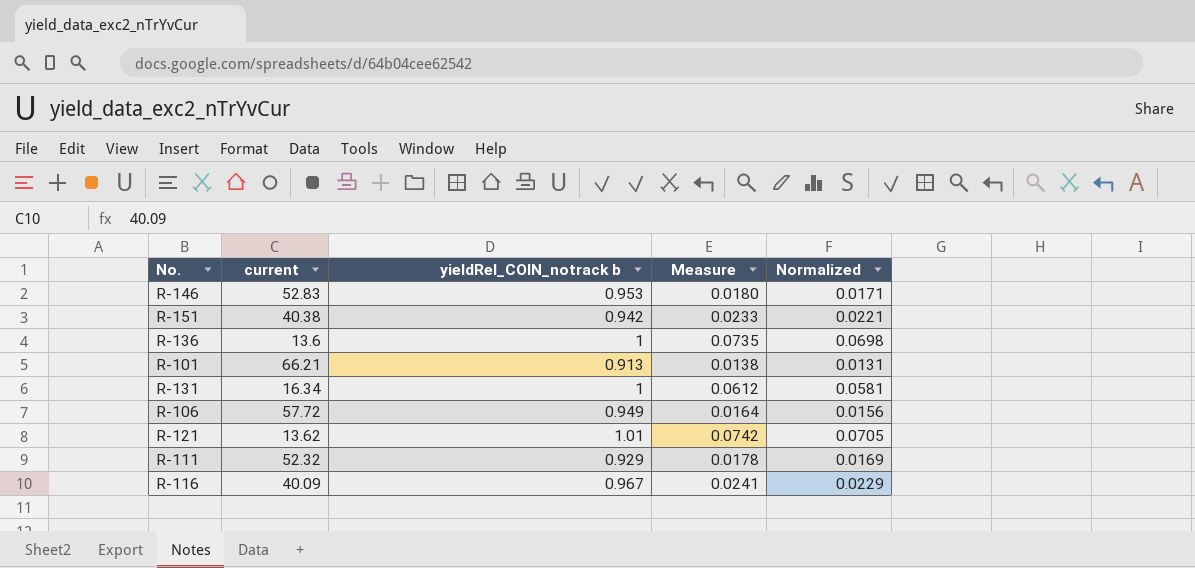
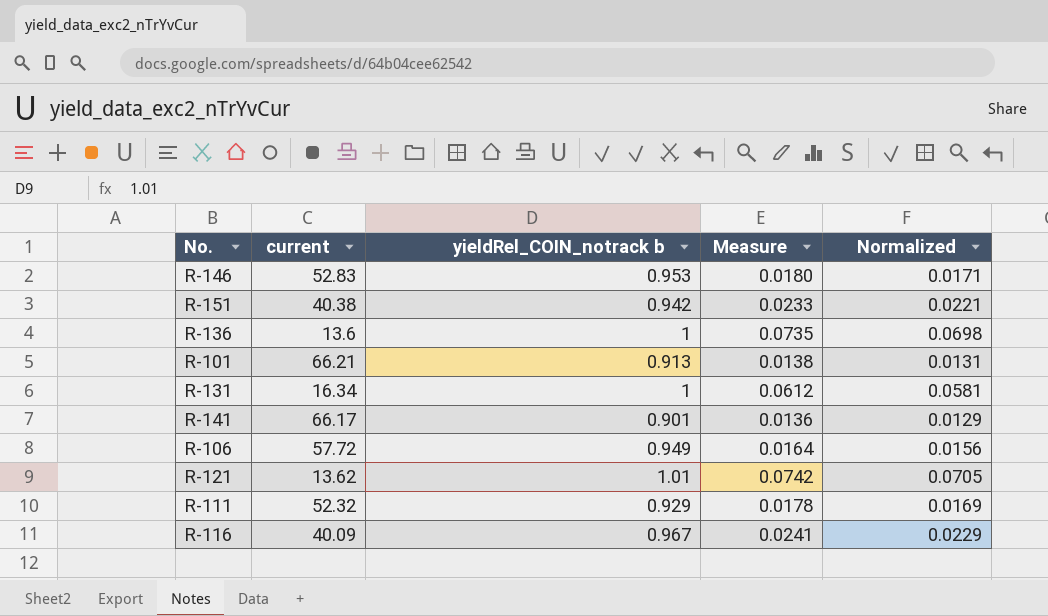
row R-141: none -> 66.17 | 0.901 | 0.0136 | 0.0129

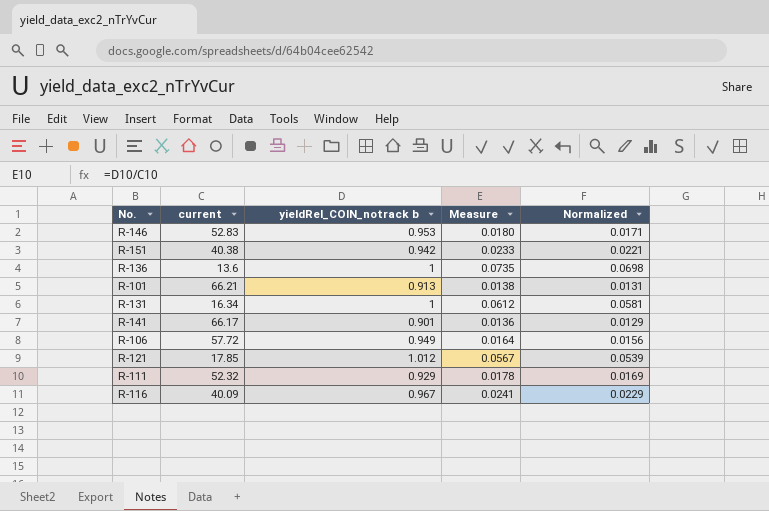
R-121 | current: 13.62 -> 17.85
R-121 | yieldRel_COIN_notrack b: 1.01 -> 1.012
R-121 | Measure: 0.0742 -> 0.0567
R-121 | Normalized: 0.0705 -> 0.0539

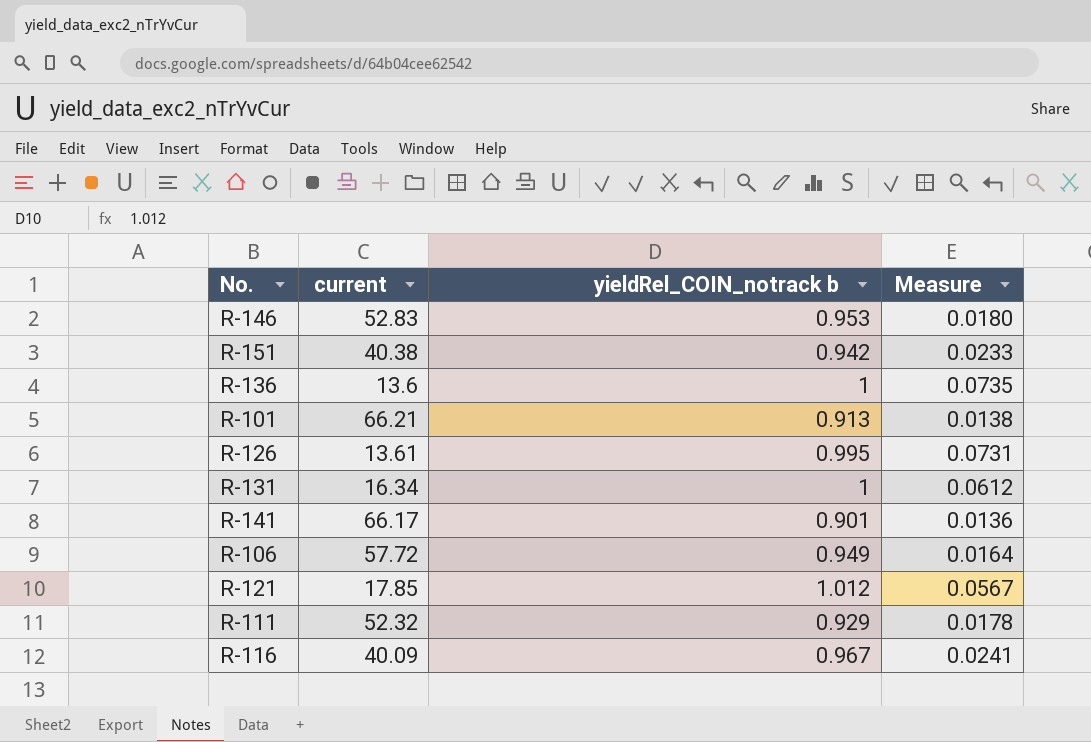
column Normalized | formula: [Measure] * 0.95 -> none
row R-126: none -> 13.61 | 0.995 | 0.0731

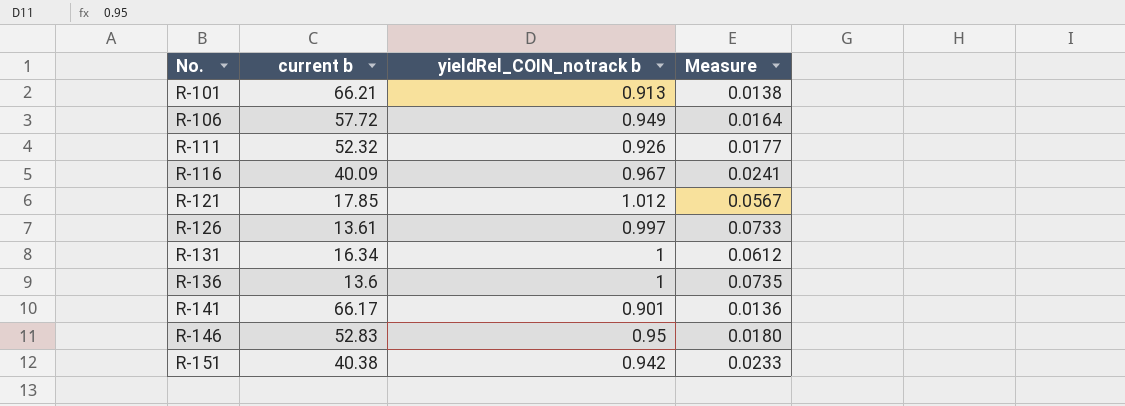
row order: none -> No. ascending
column name: current -> current b
R-111 | yieldRel_COIN_notrack b: 0.929 -> 0.926
R-111 | Measure: 0.0178 -> 0.0177
R-126 | yieldRel_COIN_notrack b: 0.995 -> 0.997
R-126 | Measure: 0.0731 -> 0.0733
R-146 | yieldRel_COIN_notrack b: 0.953 -> 0.95

